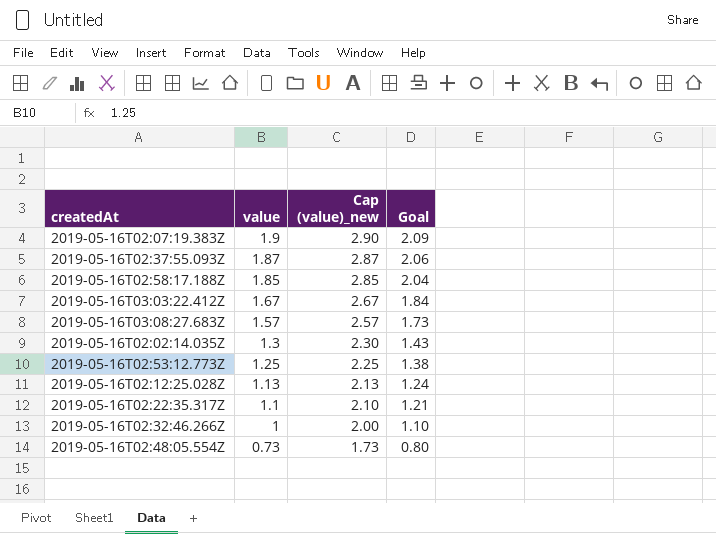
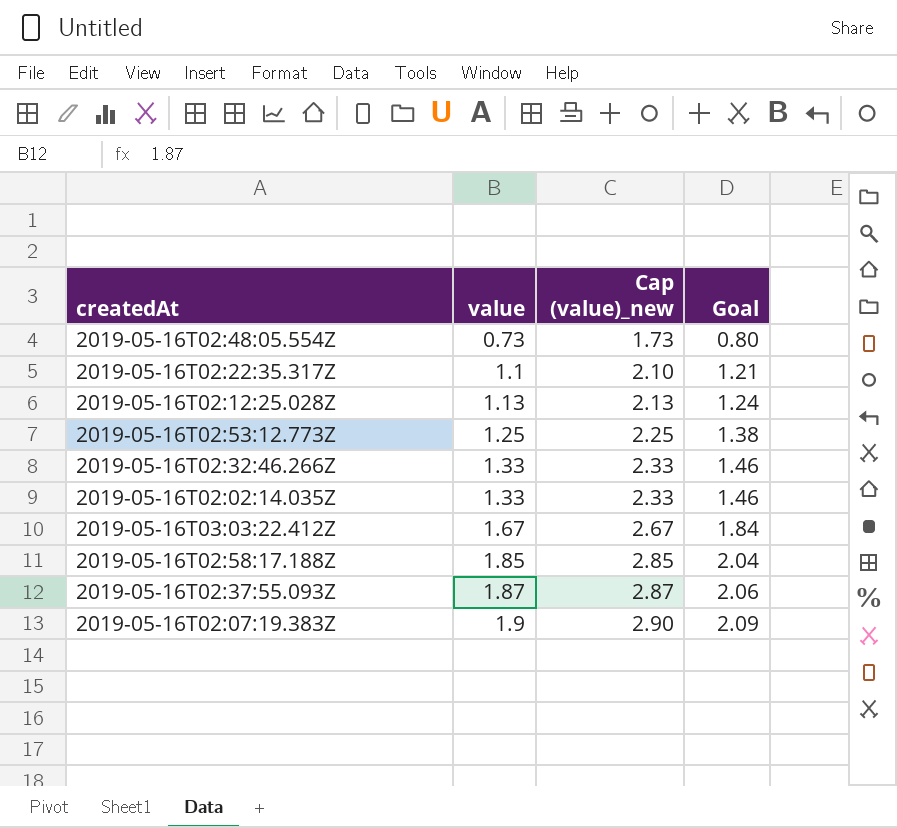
row order: value descending -> value ascending
row 2019-05-16T03:08:27.683Z: 1.57 | 2.57 | 1.73 -> none
2019-05-16T02:32:46.266Z | value: 1 -> 1.33
2019-05-16T02:32:46.266Z | Cap (value)_new: 2.00 -> 2.33
2019-05-16T02:32:46.266Z | Goal: 1.10 -> 1.46
2019-05-16T02:02:14.035Z | value: 1.3 -> 1.33
2019-05-16T02:02:14.035Z | Cap (value)_new: 2.30 -> 2.33
2019-05-16T02:02:14.035Z | Goal: 1.43 -> 1.46

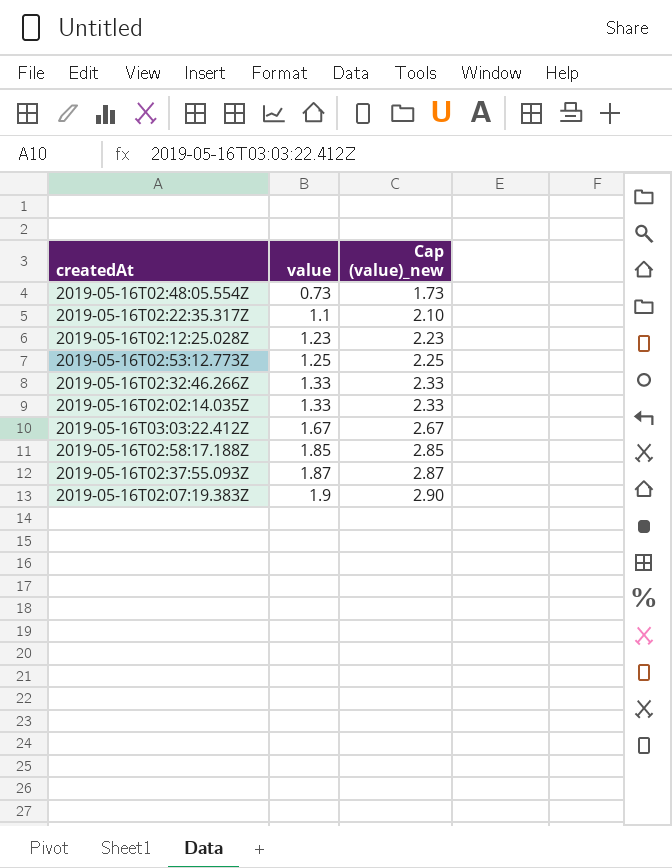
column Goal | formula: [value] * 1.1 -> none
2019-05-16T02:12:25.028Z | value: 1.13 -> 1.23
2019-05-16T02:12:25.028Z | Cap (value)_new: 2.13 -> 2.23

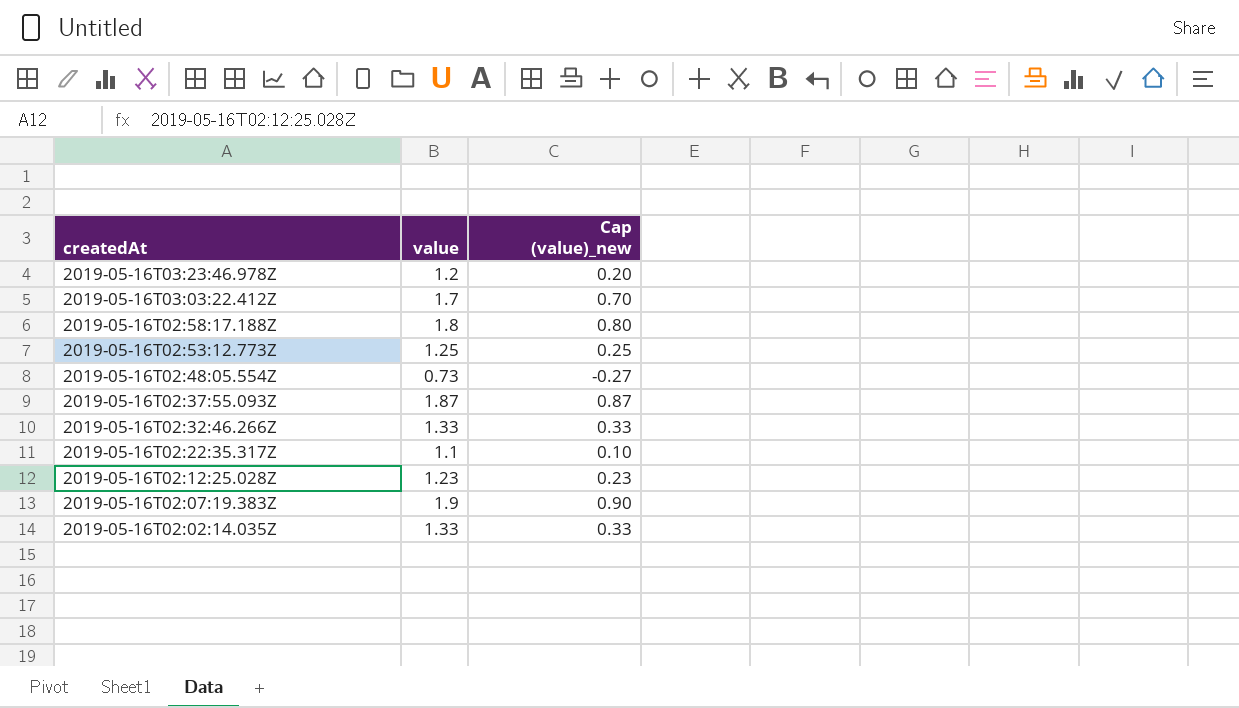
row order: value ascending -> createdAt descending
column Cap (value)_new | formula: [value] + 1 -> [value] - 1
row 2019-05-16T03:23:46.978Z: none -> 1.2 | 0.20
2019-05-16T03:03:22.412Z | value: 1.67 -> 1.7
2019-05-16T02:58:17.188Z | value: 1.85 -> 1.8

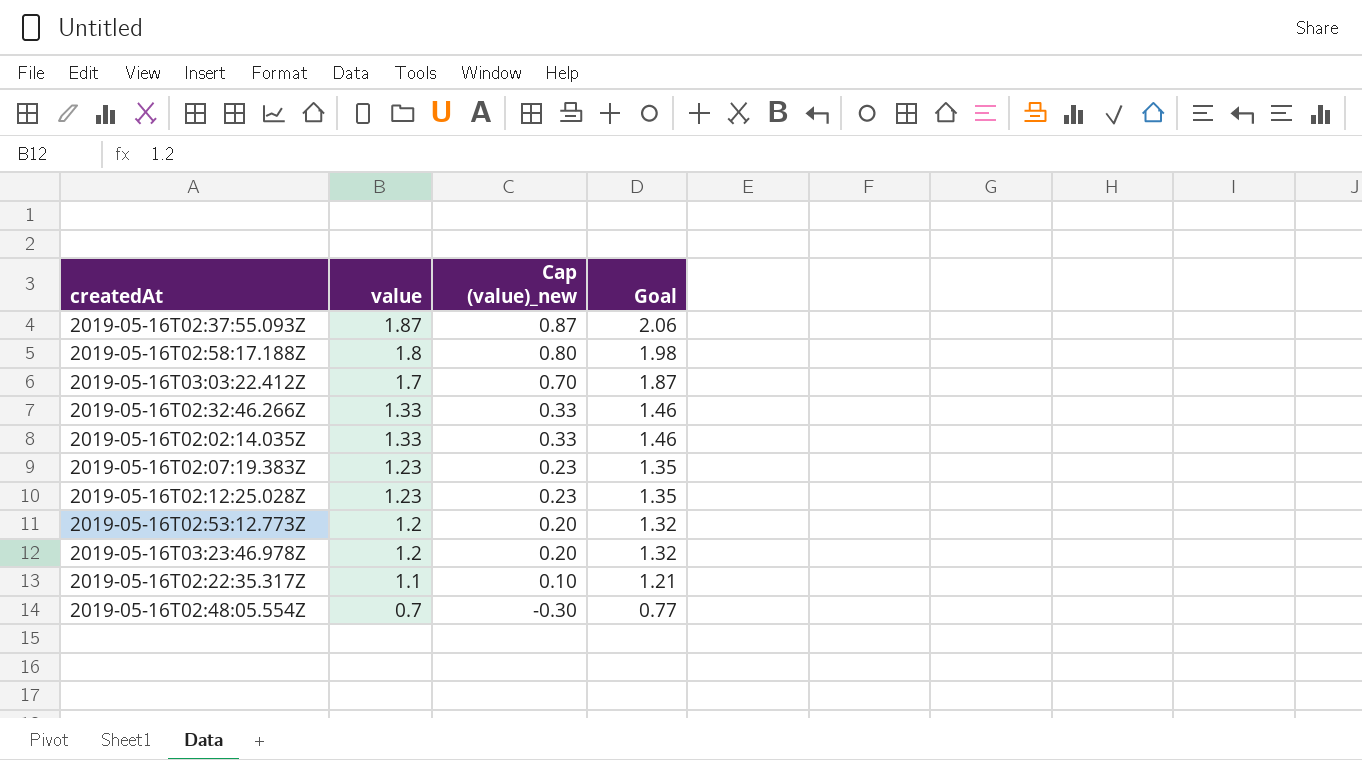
row order: createdAt descending -> value descending
column Goal | formula: none -> [value] * 1.1
2019-05-16T02:07:19.383Z | value: 1.9 -> 1.23
2019-05-16T02:07:19.383Z | Cap (value)_new: 0.90 -> 0.23
2019-05-16T02:53:12.773Z | value: 1.25 -> 1.2
2019-05-16T02:53:12.773Z | Cap (value)_new: 0.25 -> 0.20
2019-05-16T02:48:05.554Z | value: 0.73 -> 0.7
2019-05-16T02:48:05.554Z | Cap (value)_new: -0.27 -> -0.30

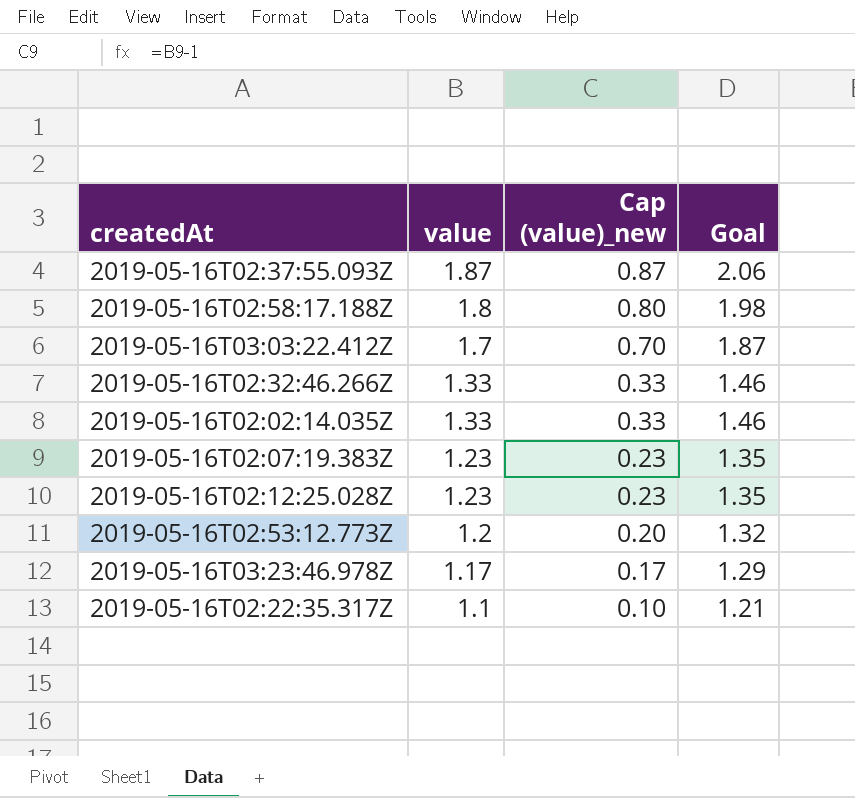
row 2019-05-16T02:48:05.554Z: 0.7 | -0.30 | 0.77 -> none
2019-05-16T03:23:46.978Z | value: 1.2 -> 1.17
2019-05-16T03:23:46.978Z | Cap (value)_new: 0.20 -> 0.17
2019-05-16T03:23:46.978Z | Goal: 1.32 -> 1.29

